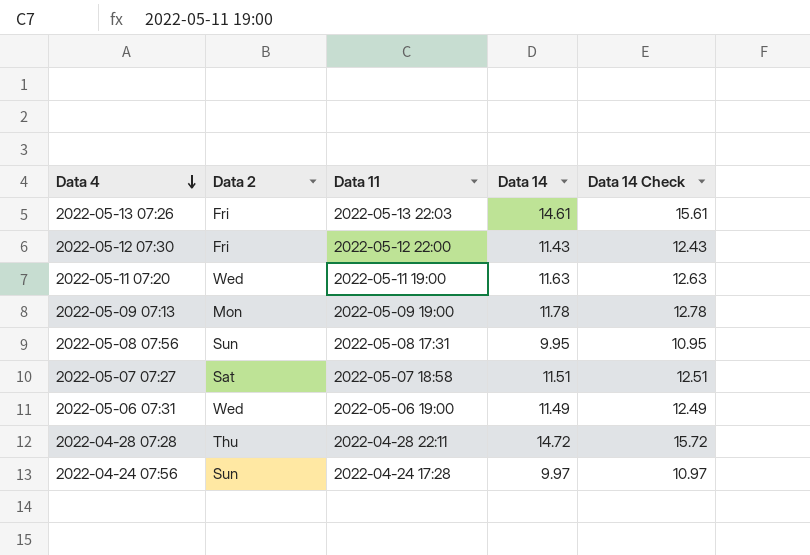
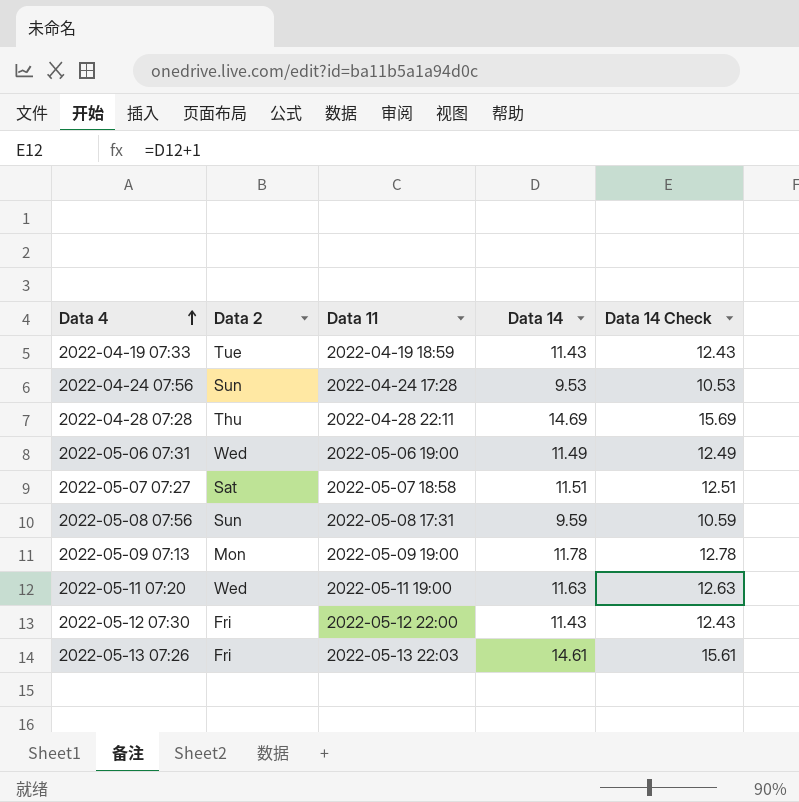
row order: Data 4 descending -> Data 4 ascending
row 2022-04-19 07:33: none -> Tue | 2022-04-19 18:59 | 11.43 | 12.43
2022-04-24 07:56 | Data 14: 9.97 -> 9.53
2022-04-24 07:56 | Data 14 Check: 10.97 -> 10.53
2022-04-28 07:28 | Data 14: 14.72 -> 14.69
2022-04-28 07:28 | Data 14 Check: 15.72 -> 15.69
2022-05-08 07:56 | Data 14: 9.95 -> 9.59
2022-05-08 07:56 | Data 14 Check: 10.95 -> 10.59

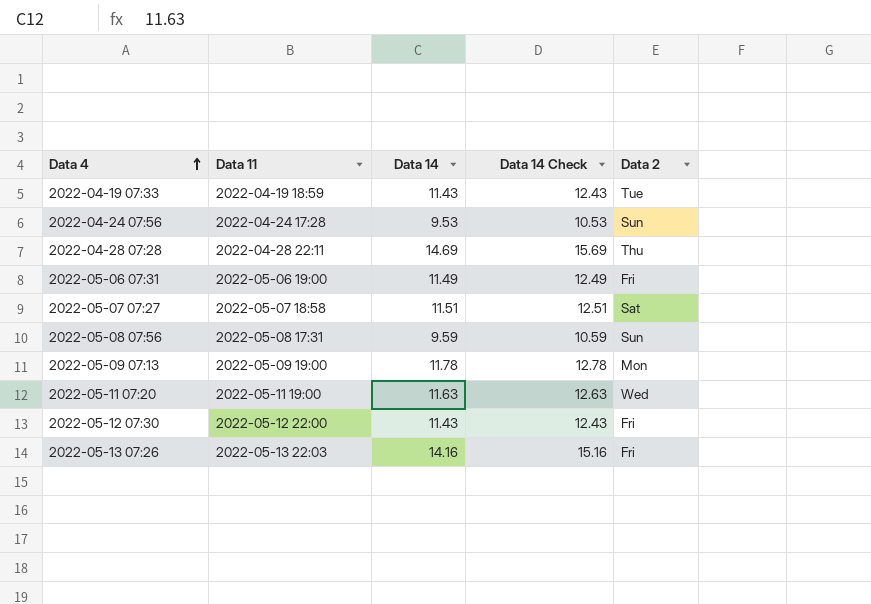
column Data 2 | position: 2 -> 5
2022-05-06 07:31 | Data 2: Wed -> Fri
2022-05-13 07:26 | Data 14: 14.61 -> 14.16
2022-05-13 07:26 | Data 14 Check: 15.61 -> 15.16

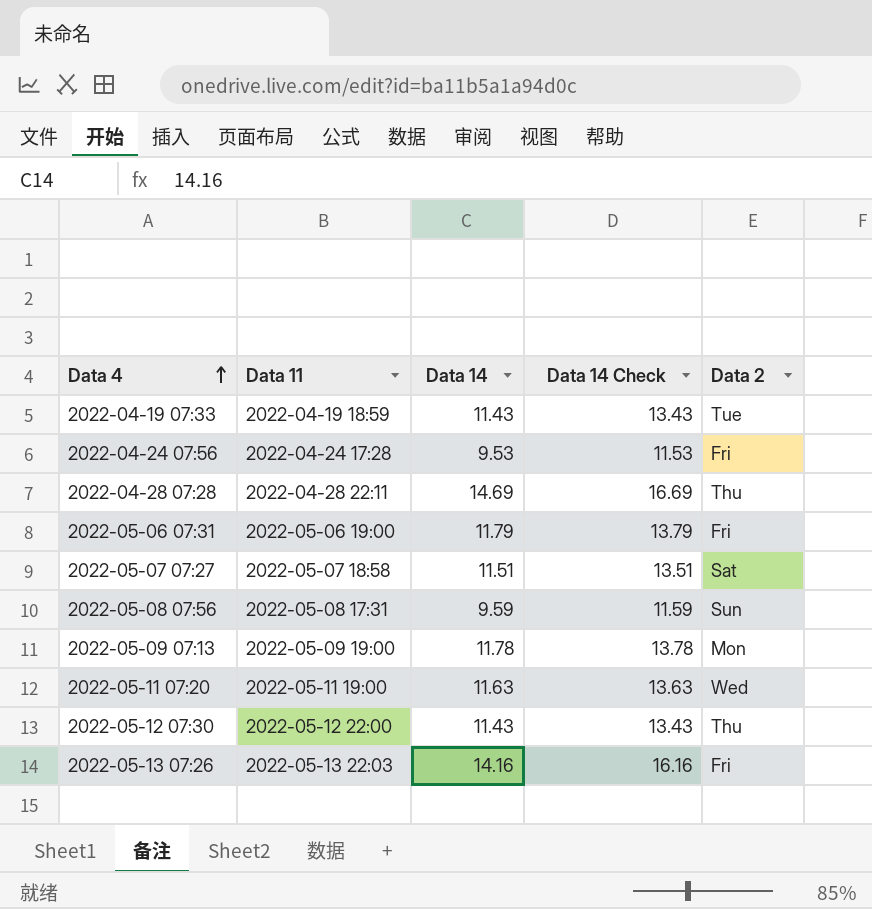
column Data 14 Check | formula: [Data 14] + 1 -> [Data 14] + 2
2022-04-24 07:56 | Data 2: Sun -> Fri
2022-05-06 07:31 | Data 14: 11.49 -> 11.79
2022-05-12 07:30 | Data 2: Fri -> Thu

